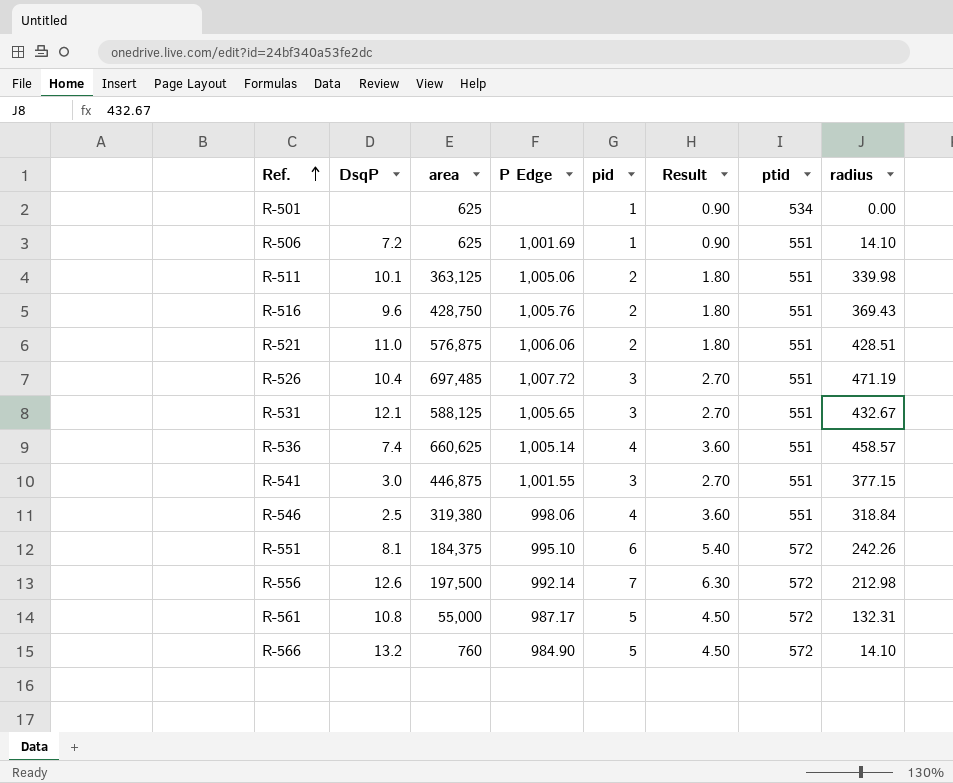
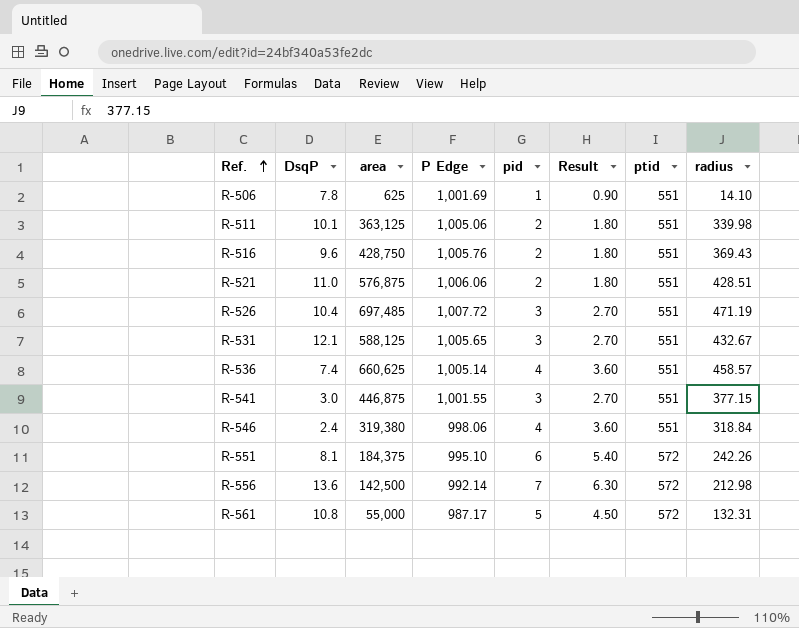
row R-501: none | 625 | none | 1 | 0.90 | 534 | 0.00 -> none
row R-566: 13.2 | 760 | 984.90 | 5 | 4.50 | 572 | 14.10 -> none
R-506 | DsqP: 7.2 -> 7.8
R-546 | DsqP: 2.5 -> 2.4
R-556 | DsqP: 12.6 -> 13.6
R-556 | area: 197,500 -> 142,500

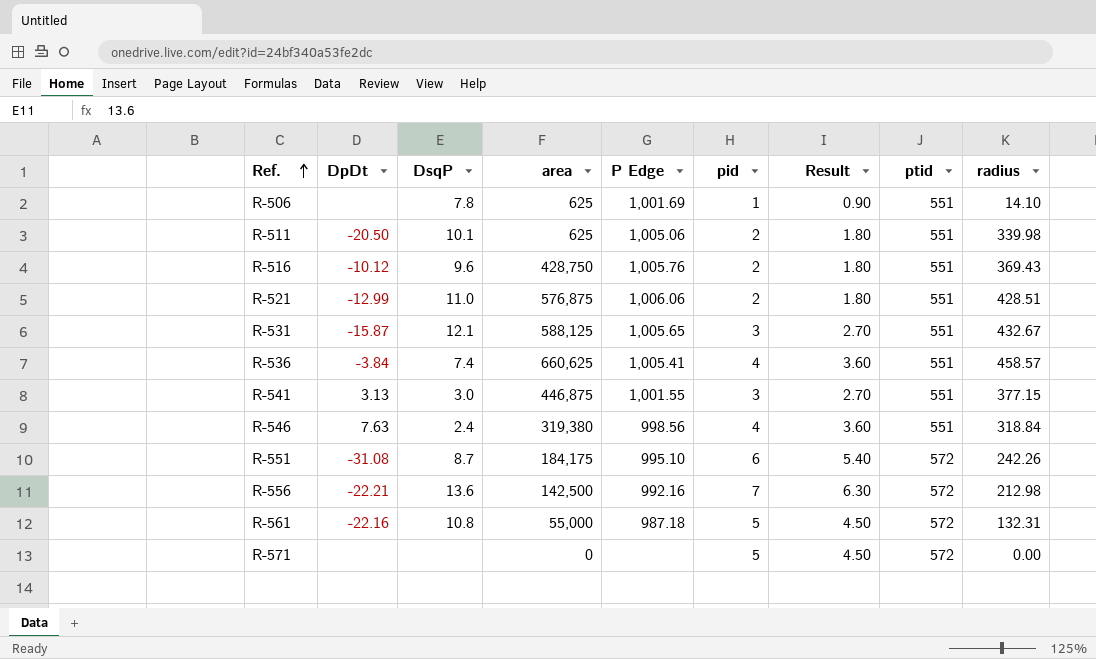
column DpDt | position: none -> 2
row R-526: 10.4 | 697,485 | 1,007.72 | 3 | 2.70 | 551 | 471.19 -> none
R-511 | area: 363,125 -> 625
R-536 | P Edge: 1,005.14 -> 1,005.41
R-546 | P Edge: 998.06 -> 998.56
R-551 | DsqP: 8.1 -> 8.7
R-551 | area: 184,375 -> 184,175
R-556 | P Edge: 992.14 -> 992.16
R-561 | P Edge: 987.17 -> 987.18
row R-571: none -> none | none | 0 | none | 5 | 4.50 | 572 | 0.00

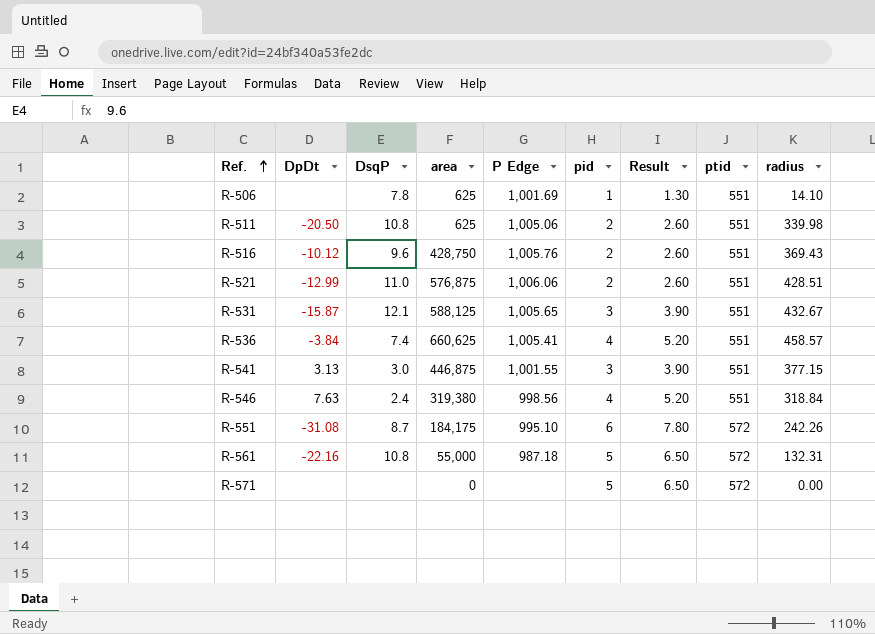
column Result | formula: [pid] * 0.9 -> [pid] * 1.3
row R-556: -22.21 | 13.6 | 142,500 | 992.16 | 7 | 6.30 | 572 | 212.98 -> none
R-511 | DsqP: 10.1 -> 10.8

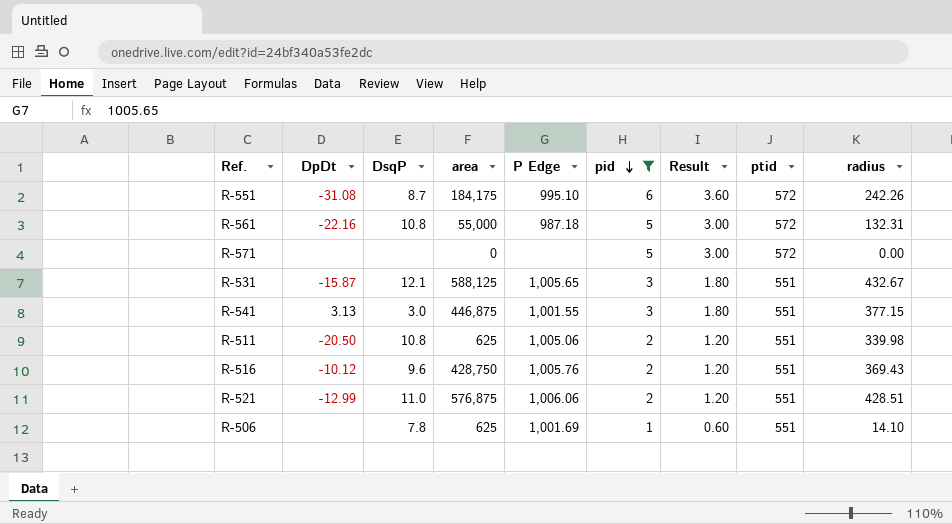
filter: none -> pid != 4
row order: Ref. ascending -> pid descending
column Result | formula: [pid] * 1.3 -> [pid] * 0.6

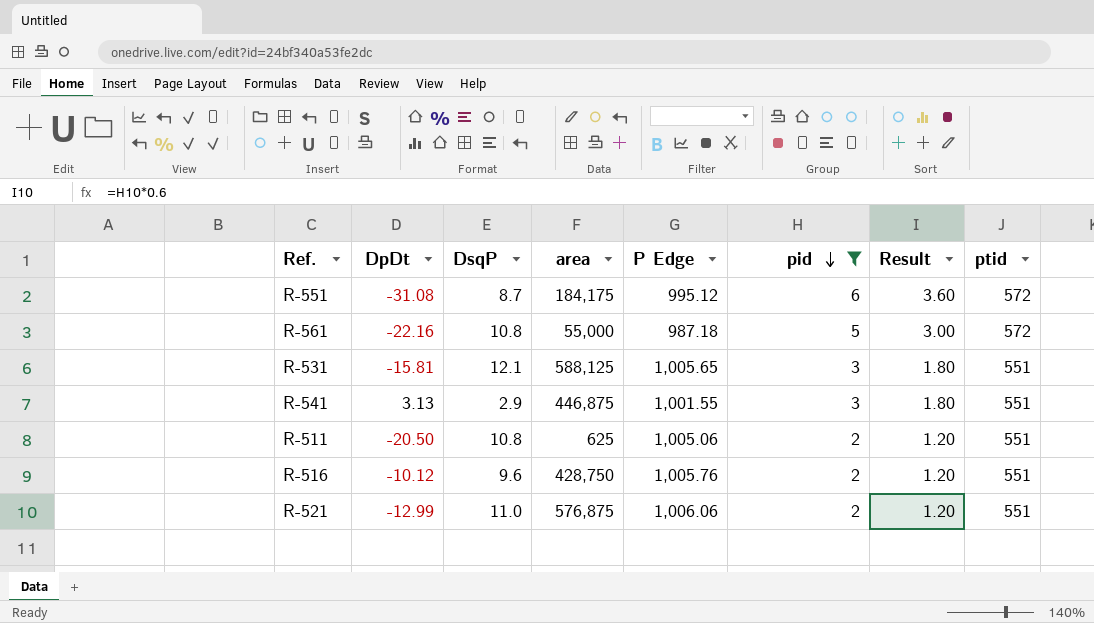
column radius | position: 9 -> none
row R-571: none | none | 0 | none | 5 | 3.00 | 572 | 0.00 -> none
row R-506: none | 7.8 | 625 | 1,001.69 | 1 | 0.60 | 551 | 14.10 -> none
R-551 | P Edge: 995.10 -> 995.12
R-531 | DpDt: -15.87 -> -15.81
R-541 | DsqP: 3.0 -> 2.9

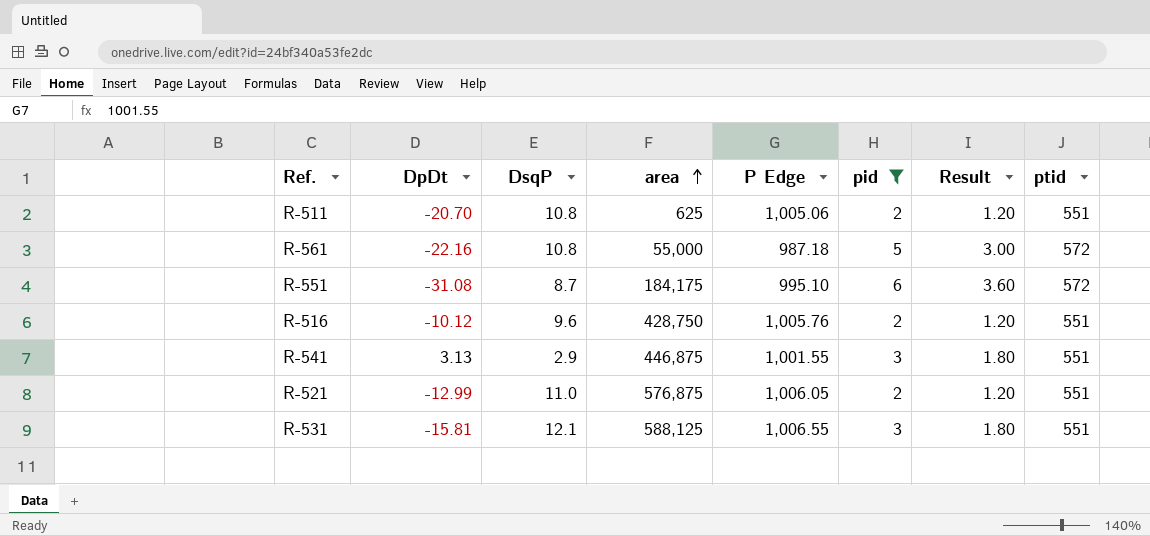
row order: pid descending -> area ascending
R-511 | DpDt: -20.50 -> -20.70
R-551 | P Edge: 995.12 -> 995.10
R-521 | P Edge: 1,006.06 -> 1,006.05
R-531 | P Edge: 1,005.65 -> 1,006.55

